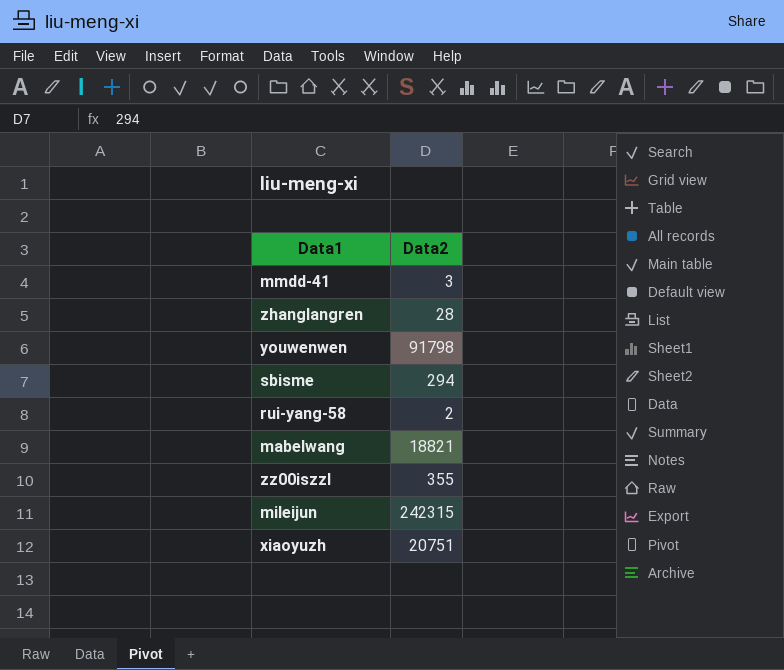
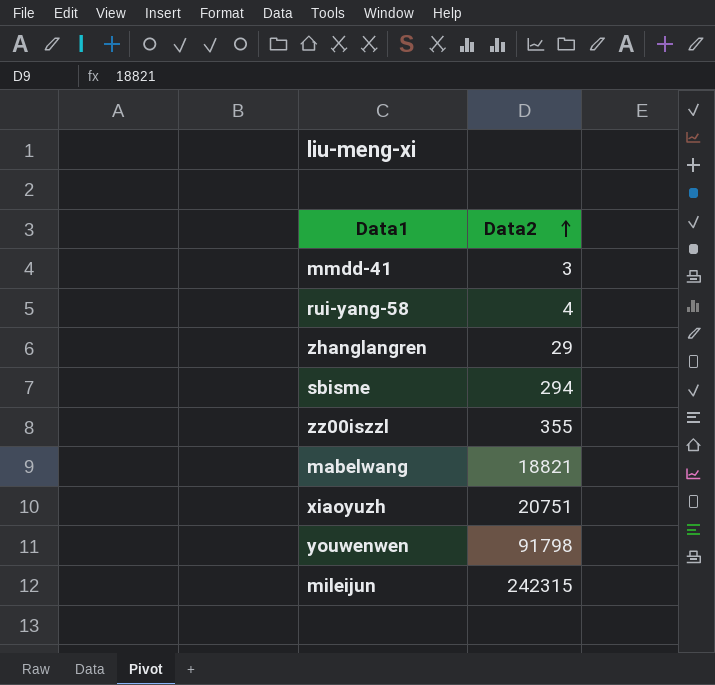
row order: none -> Data2 ascending
rui-yang-58 | Data2: 2 -> 4
zhanglangren | Data2: 28 -> 29

